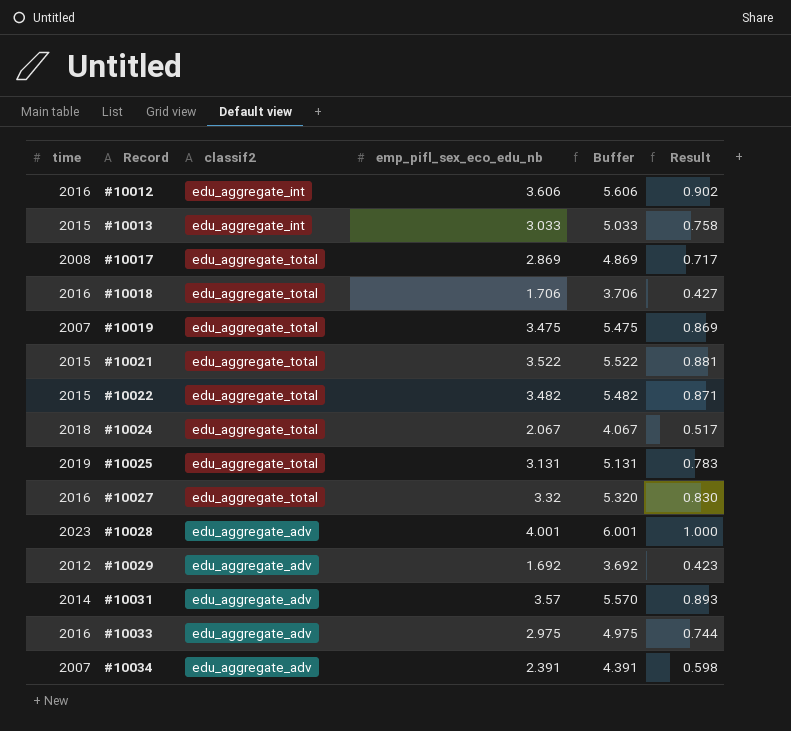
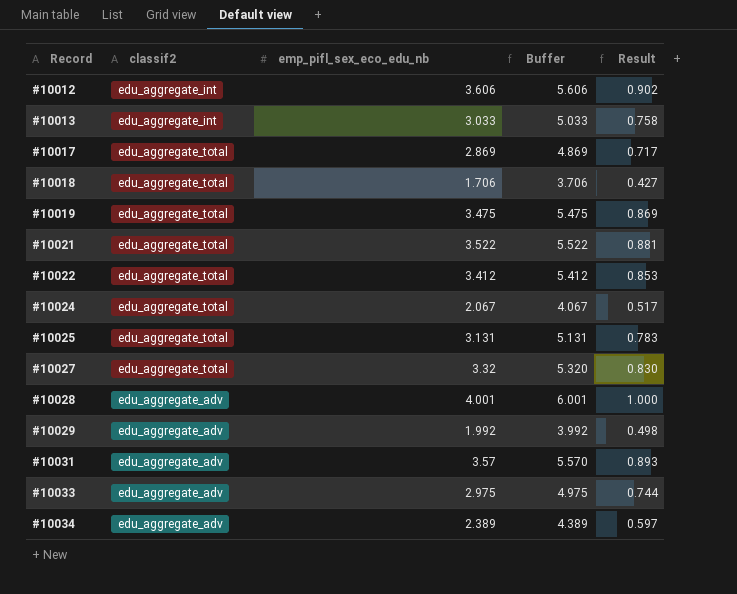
column time | position: 1 -> none
#10022 | emp_pifl_sex_eco_edu_nb: 3.482 -> 3.412
#10022 | Buffer: 5.482 -> 5.412
#10022 | Result: 0.871 -> 0.853
#10029 | emp_pifl_sex_eco_edu_nb: 1.692 -> 1.992
#10029 | Buffer: 3.692 -> 3.992
#10029 | Result: 0.423 -> 0.498
#10034 | emp_pifl_sex_eco_edu_nb: 2.391 -> 2.389
#10034 | Buffer: 4.391 -> 4.389
#10034 | Result: 0.598 -> 0.597

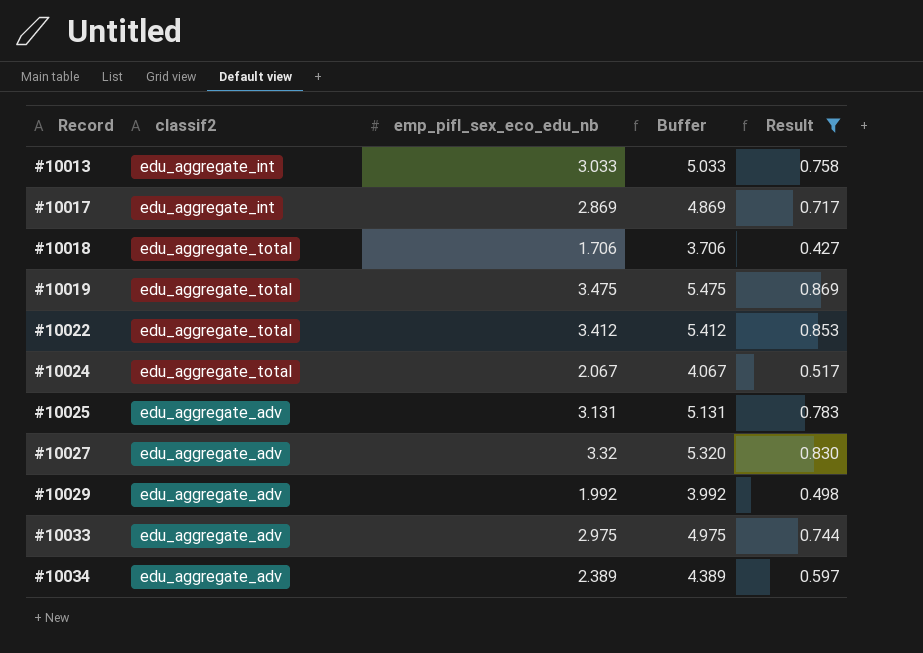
filter: none -> Result <= 0.869
#10017 | classif2: edu_aggregate_total -> edu_aggregate_int
#10025 | classif2: edu_aggregate_total -> edu_aggregate_adv
#10027 | classif2: edu_aggregate_total -> edu_aggregate_adv

